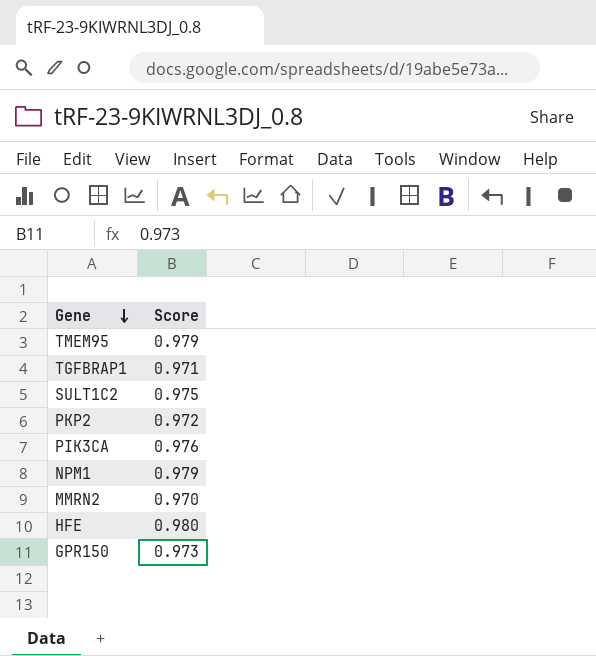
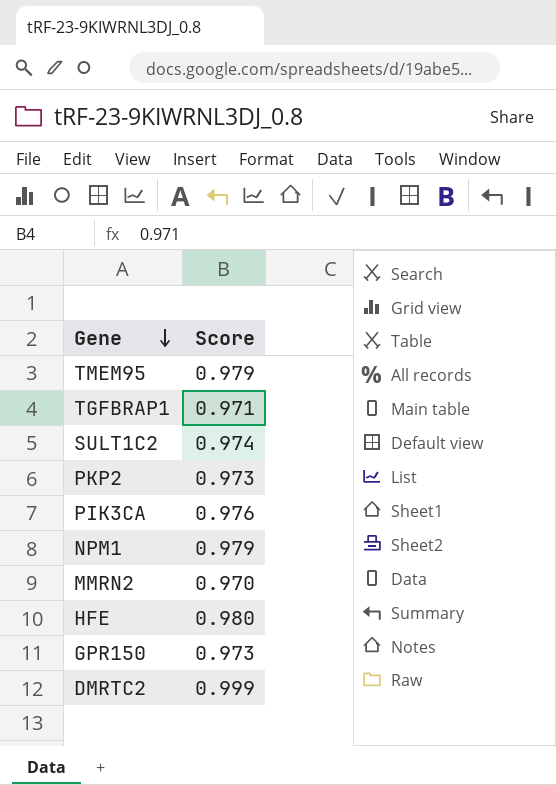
SULT1C2 | Score: 0.975 -> 0.974
PKP2 | Score: 0.972 -> 0.973
row DMRTC2: none -> 0.999

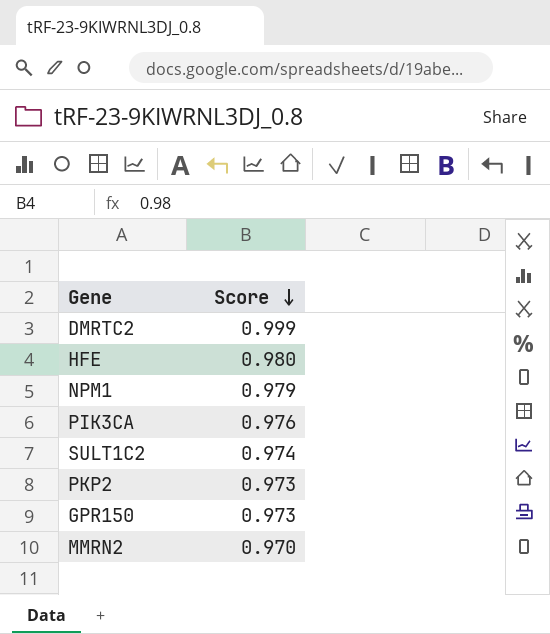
row order: Gene descending -> Score descending
row TMEM95: 0.979 -> none
row TGFBRAP1: 0.971 -> none

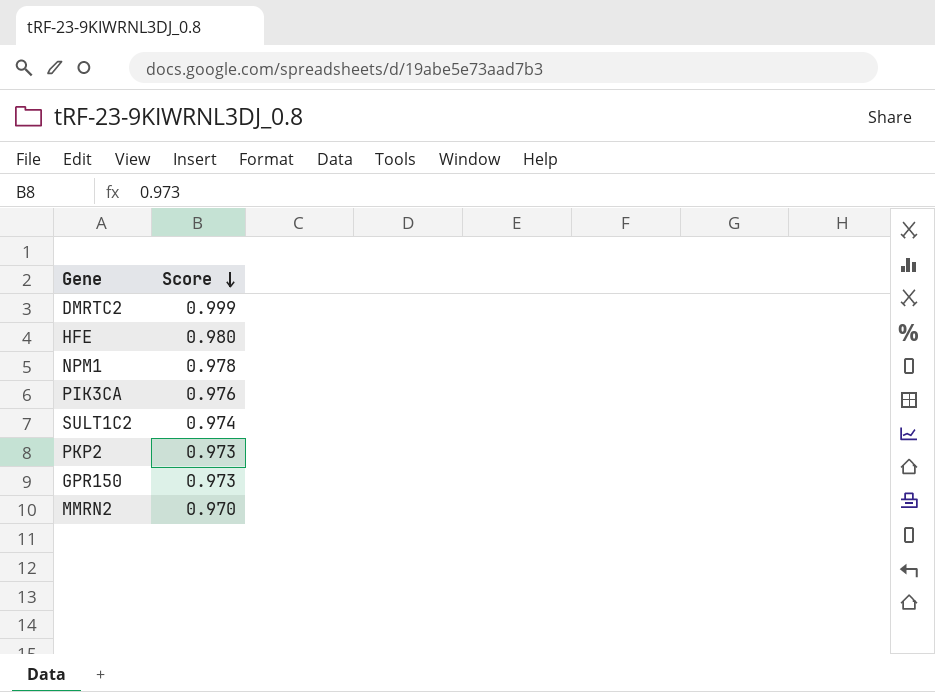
NPM1 | Score: 0.979 -> 0.978

